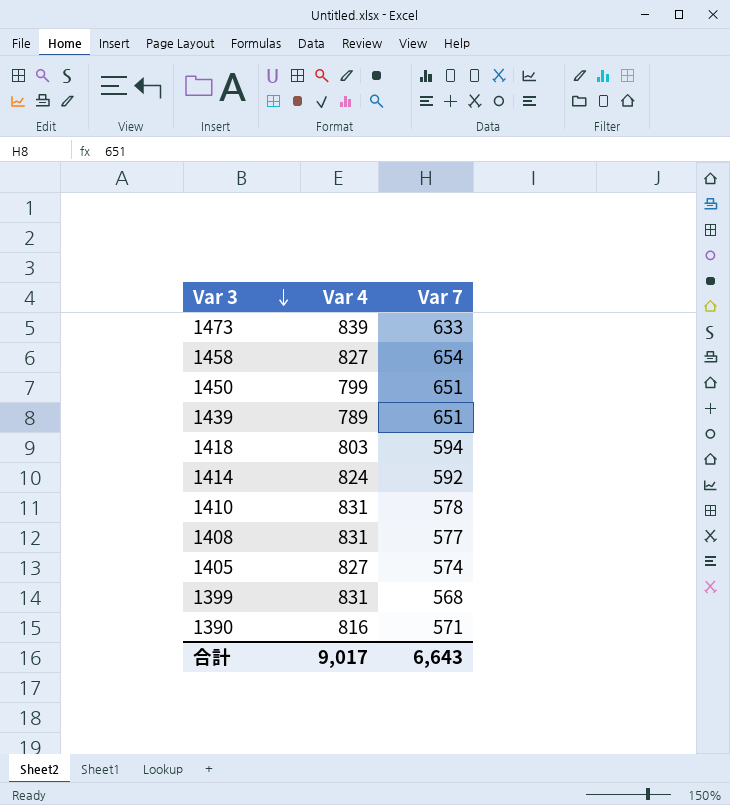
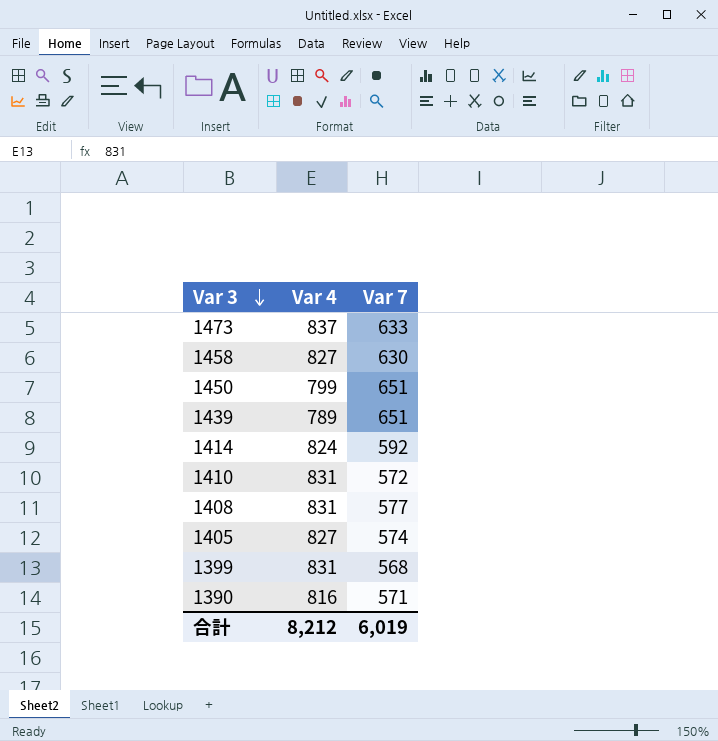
row 1418: 803 | 594 -> none
1473 | Var 4: 839 -> 837
1458 | Var 7: 654 -> 630
1410 | Var 7: 578 -> 572
合計 | Var 4: 9,017 -> 8,212
合計 | Var 7: 6,643 -> 6,019

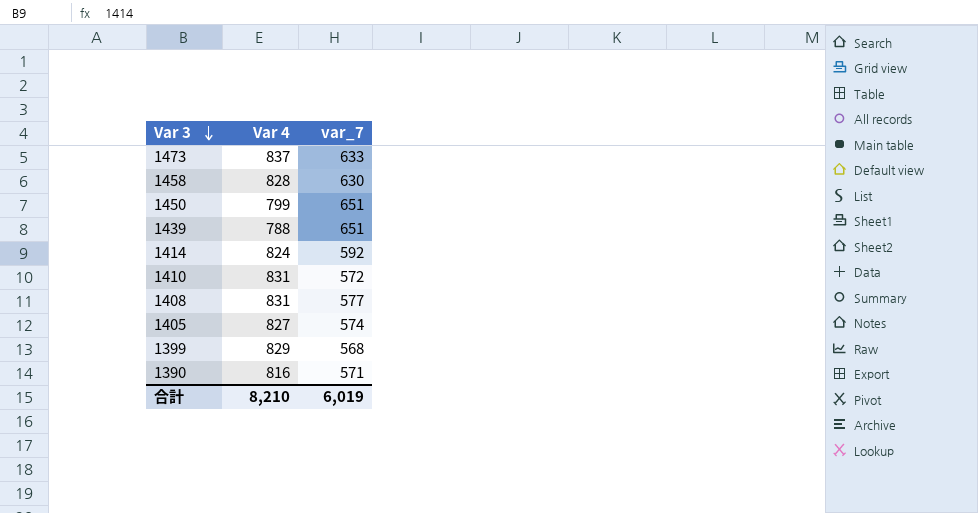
column name: Var 7 -> var_7
1458 | Var 4: 827 -> 828
1439 | Var 4: 789 -> 788
1399 | Var 4: 831 -> 829
合計 | Var 4: 8,212 -> 8,210

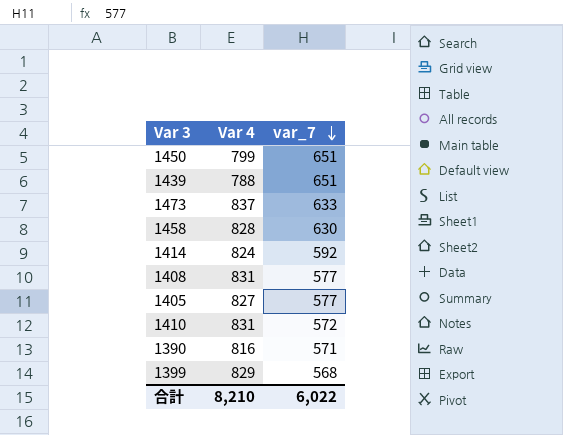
row order: Var 3 descending -> var_7 descending
1405 | var_7: 574 -> 577
合計 | var_7: 6,019 -> 6,022

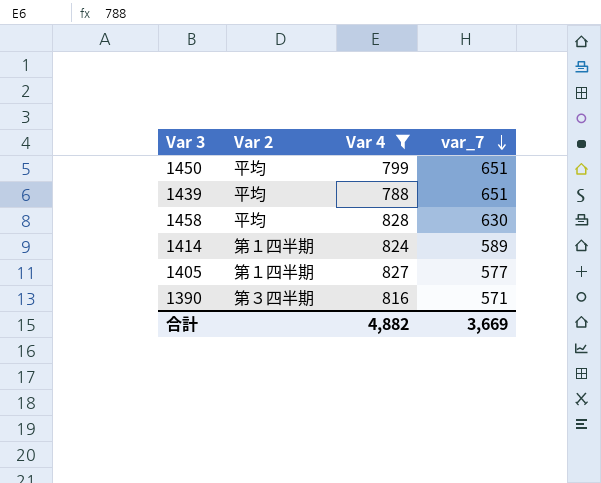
filter: none -> Var 4 <= 828
column Var 2 | position: none -> 2
1414 | var_7: 592 -> 589
合計 | Var 4: 8,210 -> 4,882
合計 | var_7: 6,022 -> 3,669

